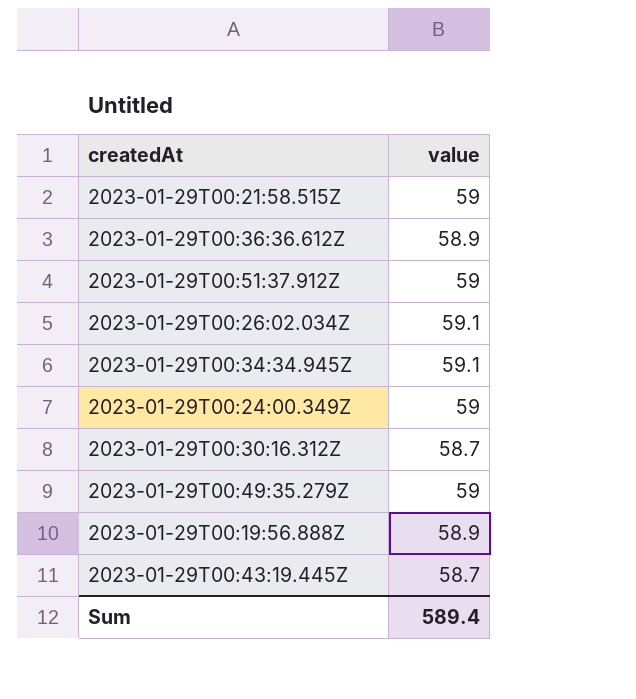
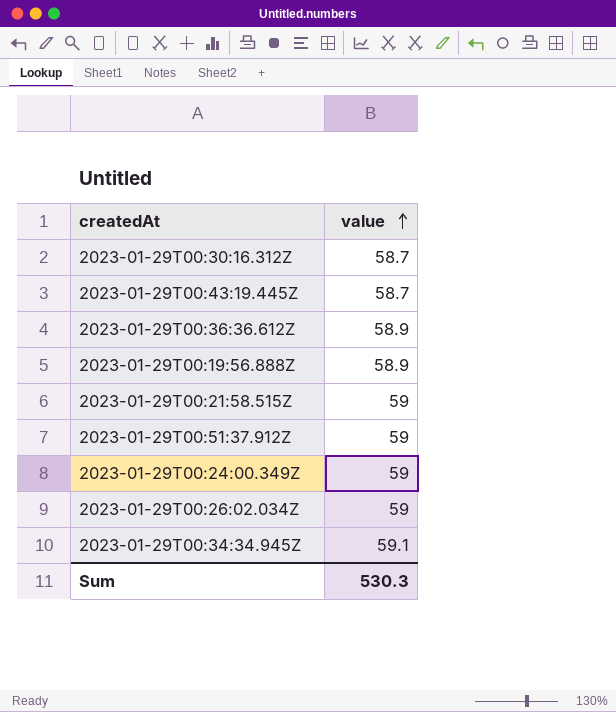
row order: none -> value ascending
row 2023-01-29T00:49:35.279Z: 59 -> none
2023-01-29T00:26:02.034Z | value: 59.1 -> 59
Sum | value: 589.4 -> 530.3

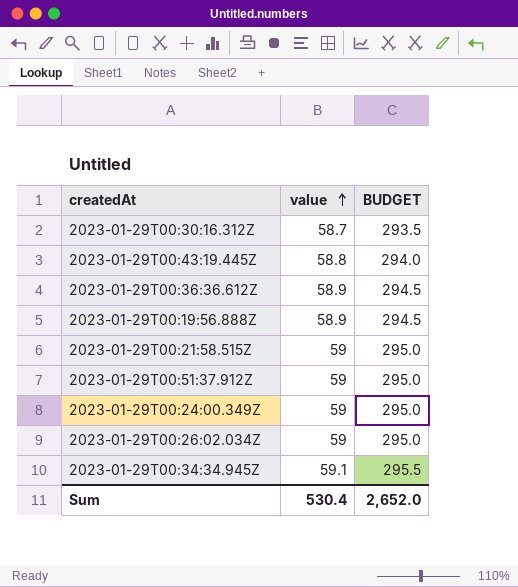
column BUDGET | formula: none -> [value] * 5
2023-01-29T00:43:19.445Z | value: 58.7 -> 58.8
Sum | value: 530.3 -> 530.4

